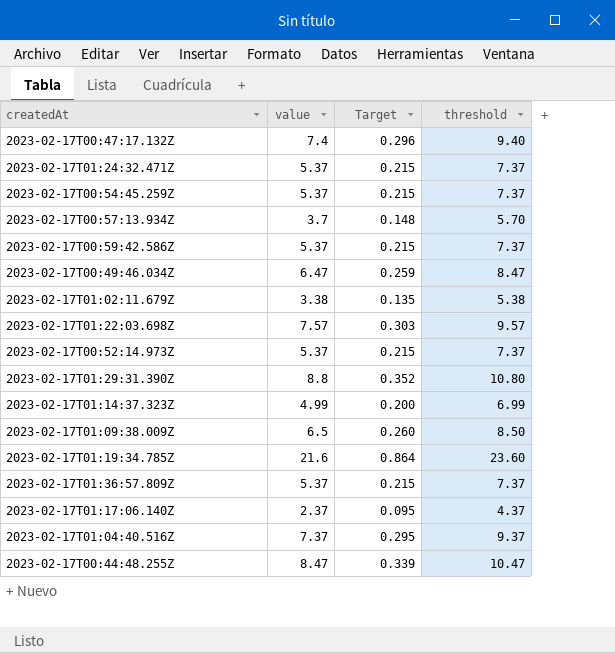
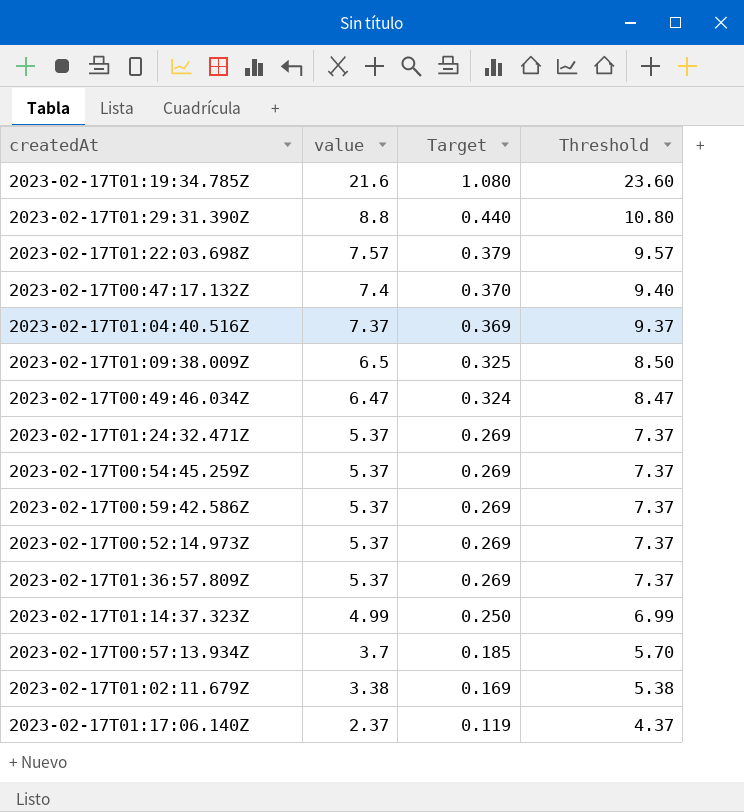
row order: none -> value descending
column Target | formula: [value] * 0.04 -> [value] * 0.05
column name: threshold -> Threshold
row 2023-02-17T00:44:48.255Z: 8.47 | 0.339 | 10.47 -> none

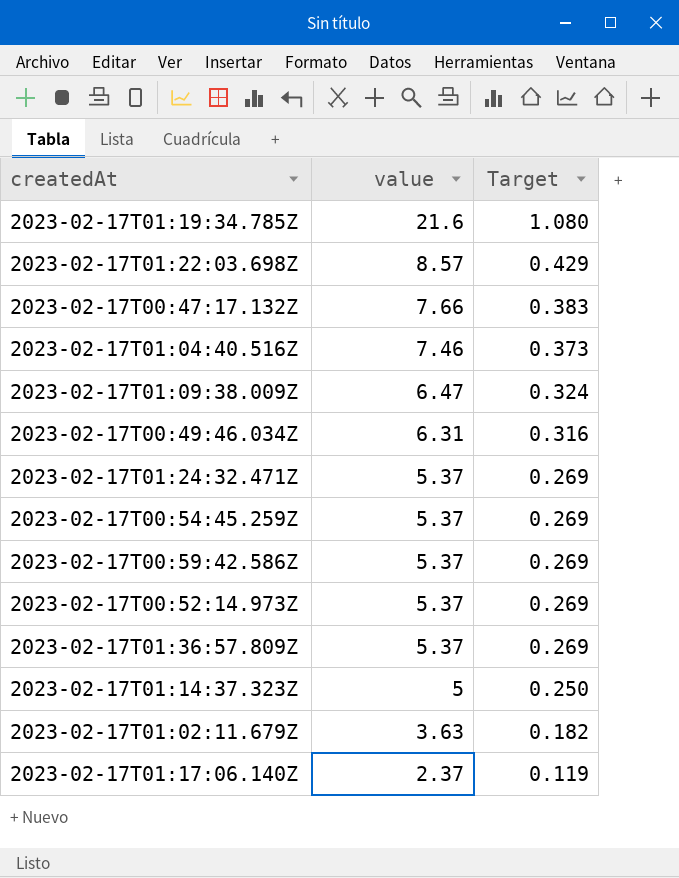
column Threshold | formula: [value] + 2 -> none
row 2023-02-17T01:29:31.390Z: 8.8 | 0.440 | 10.80 -> none
row 2023-02-17T00:57:13.934Z: 3.7 | 0.185 | 5.70 -> none
2023-02-17T01:22:03.698Z | value: 7.57 -> 8.57
2023-02-17T01:22:03.698Z | Target: 0.379 -> 0.429
2023-02-17T00:47:17.132Z | value: 7.4 -> 7.66
2023-02-17T00:47:17.132Z | Target: 0.370 -> 0.383
2023-02-17T01:04:40.516Z | value: 7.37 -> 7.46
2023-02-17T01:04:40.516Z | Target: 0.369 -> 0.373
2023-02-17T01:09:38.009Z | value: 6.5 -> 6.47
2023-02-17T01:09:38.009Z | Target: 0.325 -> 0.324
2023-02-17T00:49:46.034Z | value: 6.47 -> 6.31
2023-02-17T00:49:46.034Z | Target: 0.324 -> 0.316
2023-02-17T01:14:37.323Z | value: 4.99 -> 5
2023-02-17T01:02:11.679Z | value: 3.38 -> 3.63
2023-02-17T01:02:11.679Z | Target: 0.169 -> 0.182

